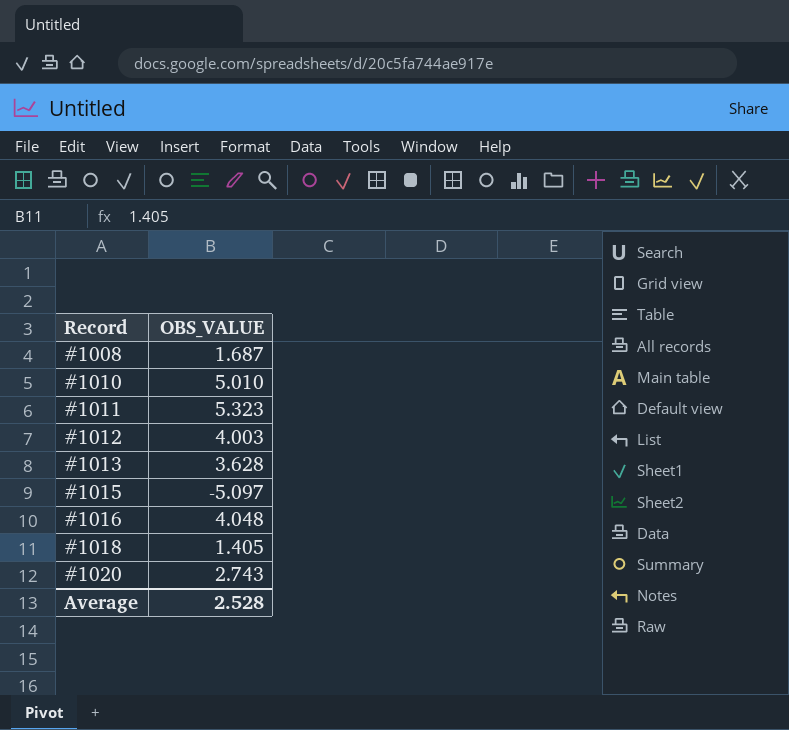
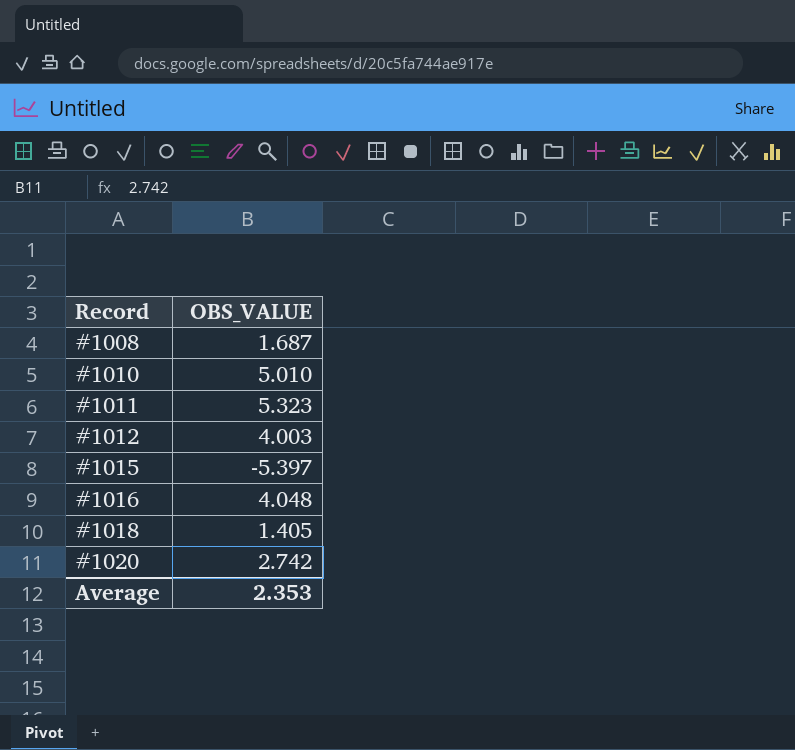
row #1013: 3.628 -> none
#1015 | OBS_VALUE: -5.097 -> -5.397
#1020 | OBS_VALUE: 2.743 -> 2.742
Average | OBS_VALUE: 2.528 -> 2.353

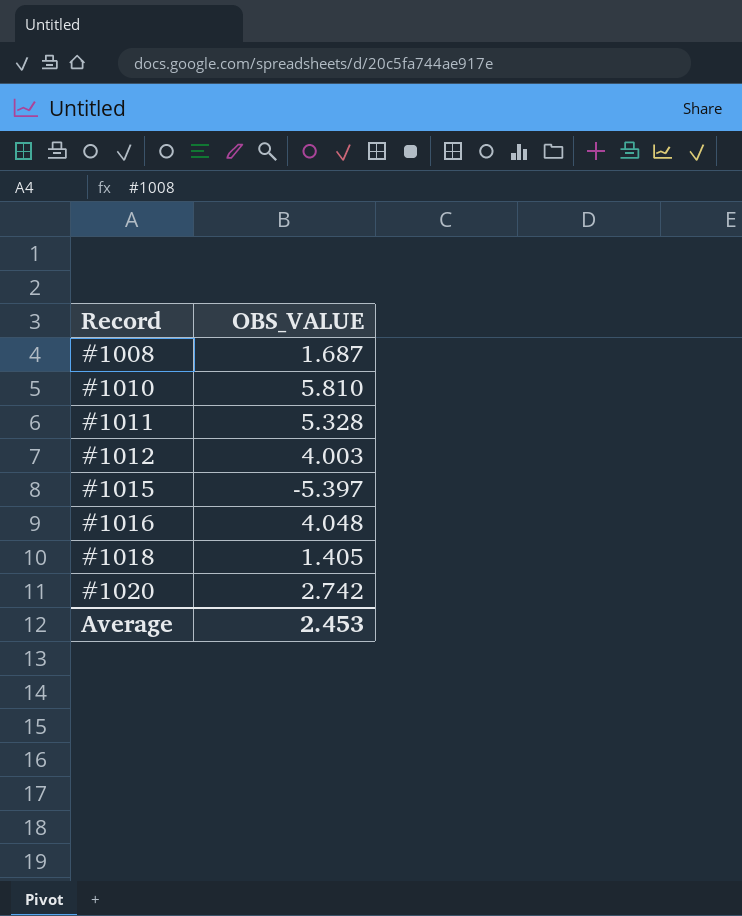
#1010 | OBS_VALUE: 5.010 -> 5.810
#1011 | OBS_VALUE: 5.323 -> 5.328
Average | OBS_VALUE: 2.353 -> 2.453

